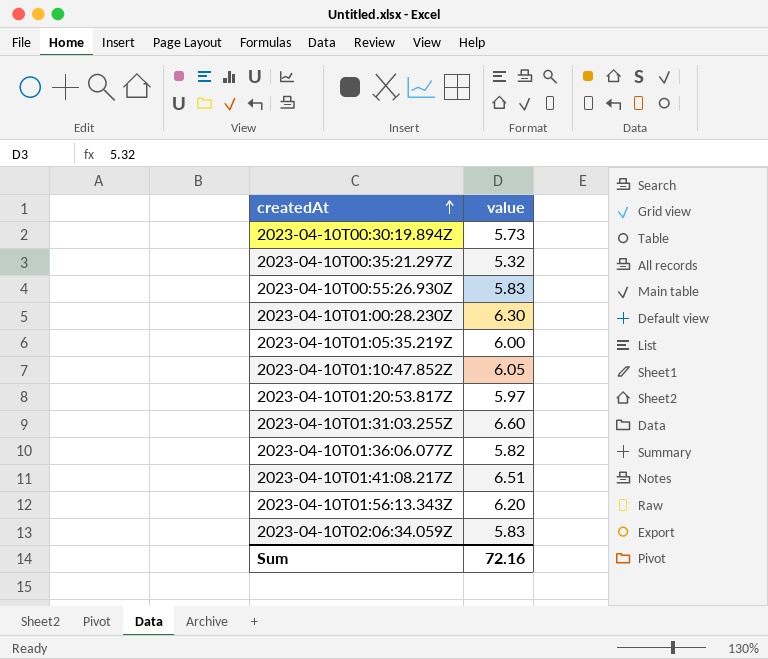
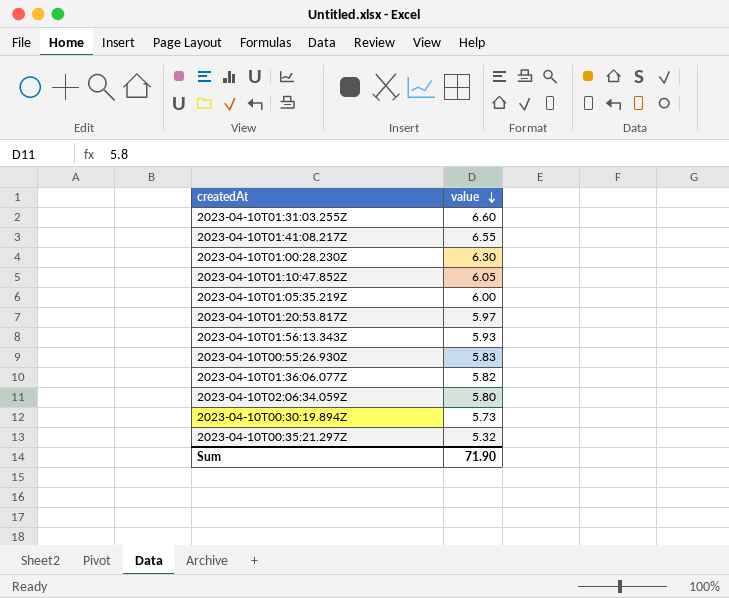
row order: createdAt ascending -> value descending
2023-04-10T01:41:08.217Z | value: 6.51 -> 6.55
2023-04-10T01:56:13.343Z | value: 6.20 -> 5.93
2023-04-10T02:06:34.059Z | value: 5.83 -> 5.80
Sum | value: 72.16 -> 71.90

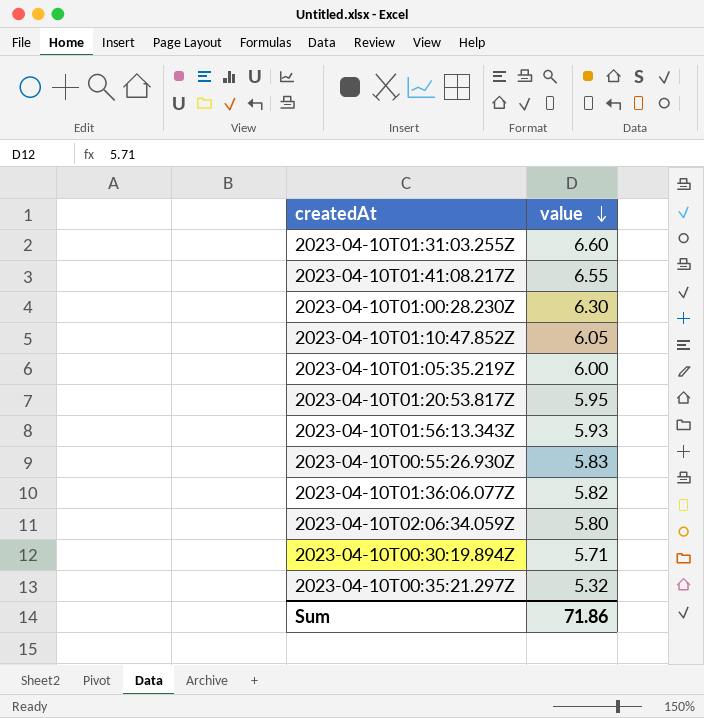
2023-04-10T01:20:53.817Z | value: 5.97 -> 5.95
2023-04-10T00:30:19.894Z | value: 5.73 -> 5.71
Sum | value: 71.90 -> 71.86

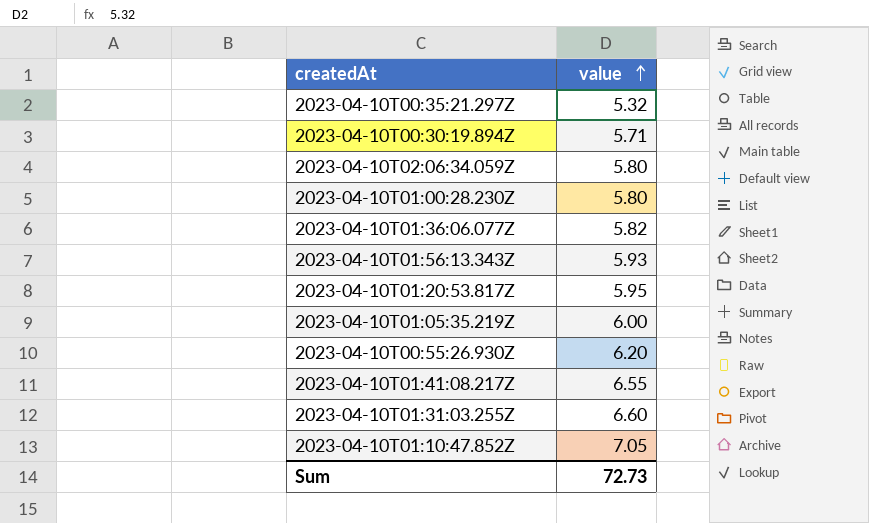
row order: value descending -> value ascending
2023-04-10T01:00:28.230Z | value: 6.30 -> 5.80
2023-04-10T00:55:26.930Z | value: 5.83 -> 6.20
2023-04-10T01:10:47.852Z | value: 6.05 -> 7.05
Sum | value: 71.86 -> 72.73

